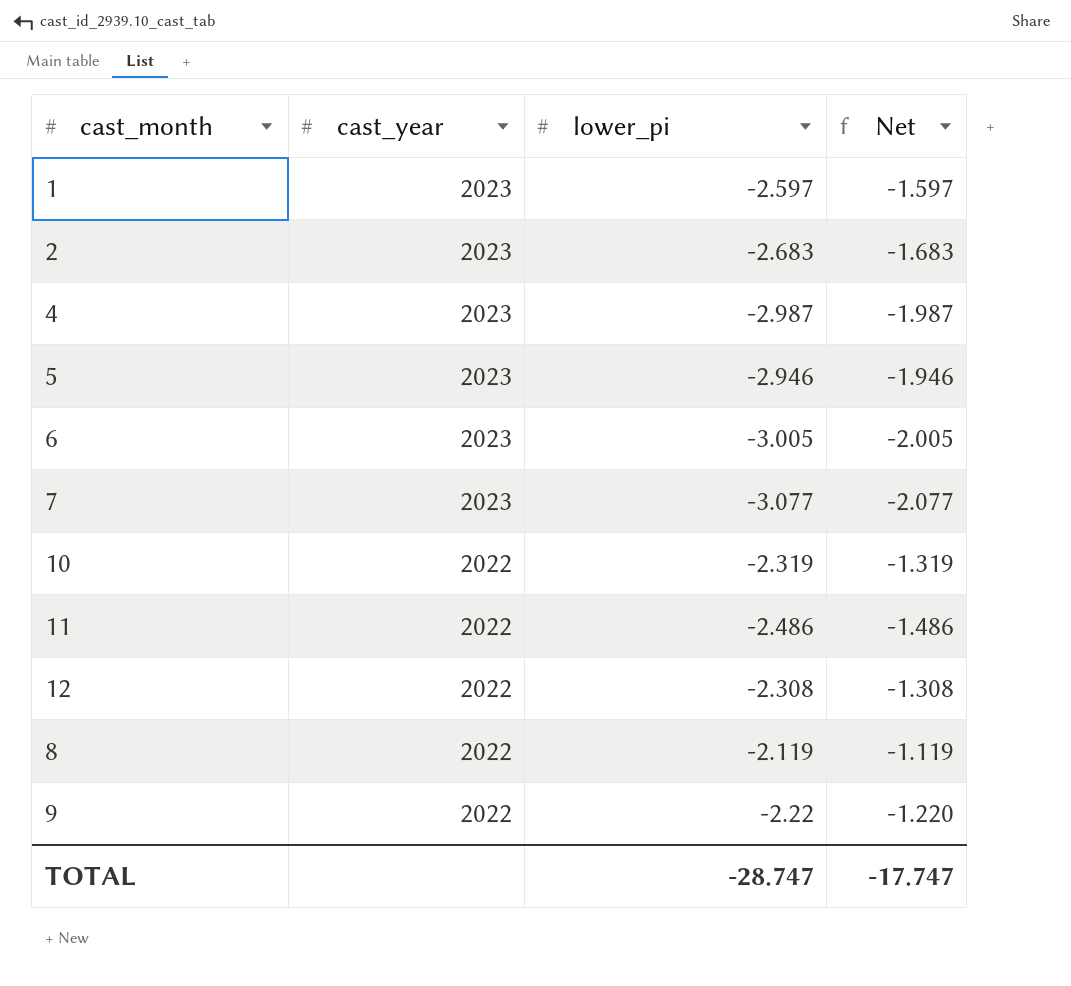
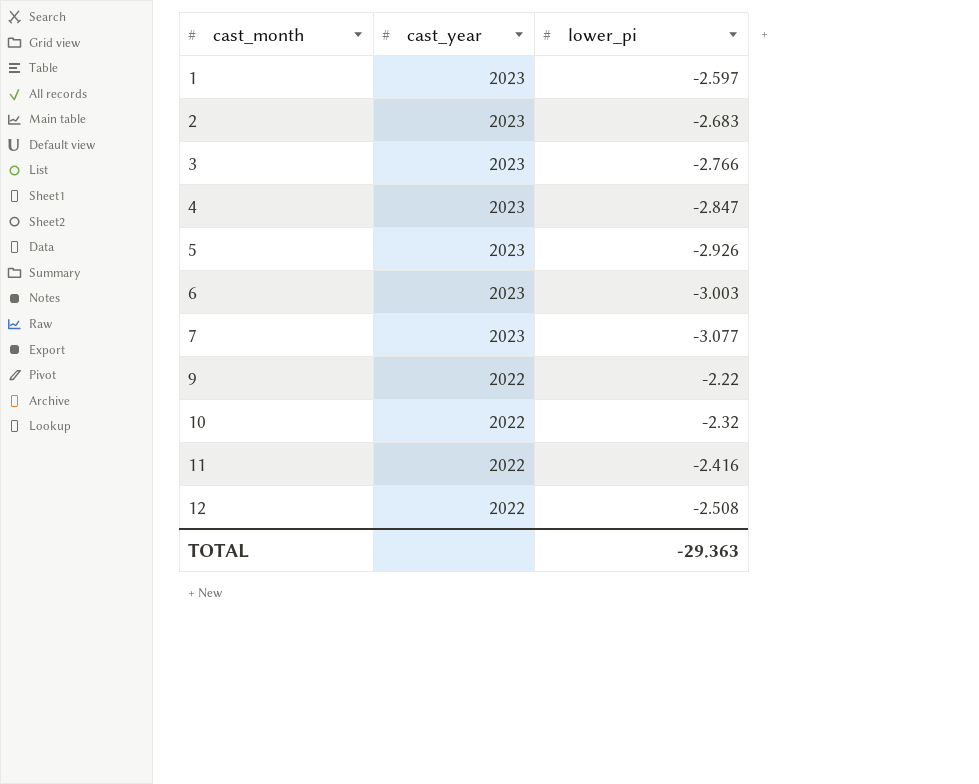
row order: cast_year descending -> cast_month ascending
column Net | formula: [lower_pi] + 1 -> none
row 8: 2022 | -2.119 | -1.119 -> none
row 3: none -> 2023 | -2.766
4 | lower_pi: -2.987 -> -2.847
5 | lower_pi: -2.946 -> -2.926
6 | lower_pi: -3.005 -> -3.003
10 | lower_pi: -2.319 -> -2.32
11 | lower_pi: -2.486 -> -2.416
12 | lower_pi: -2.308 -> -2.508
TOTAL | lower_pi: -28.747 -> -29.363

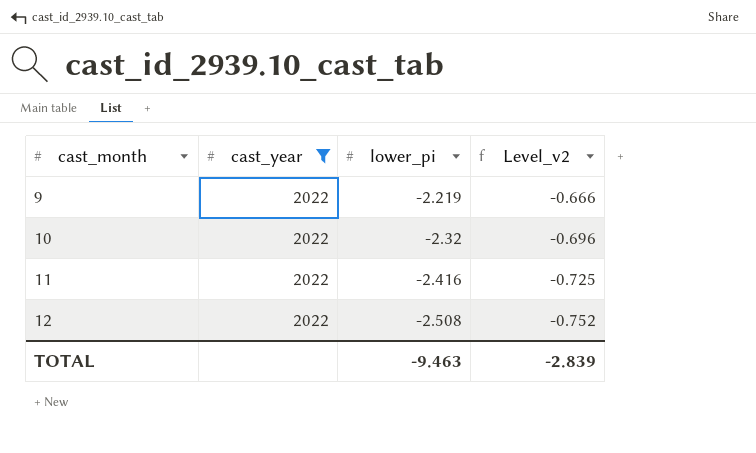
filter: none -> cast_year = 2022
column Level_v2 | formula: none -> [lower_pi] * 0.3
9 | lower_pi: -2.22 -> -2.219
TOTAL | lower_pi: -29.363 -> -9.463

